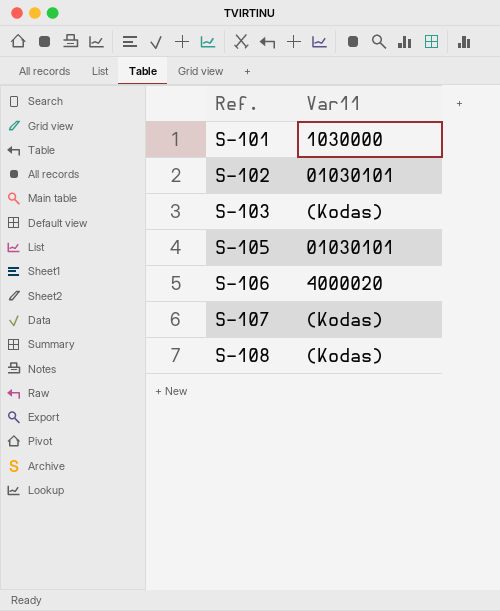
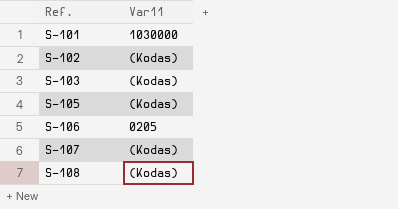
S-102 | Var11: 01030101 -> (Kodas)
S-105 | Var11: 01030101 -> (Kodas)
S-106 | Var11: 4000020 -> 0205

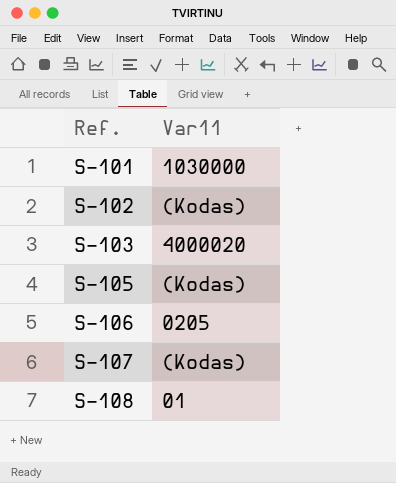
S-103 | Var11: (Kodas) -> 4000020
S-108 | Var11: (Kodas) -> 01

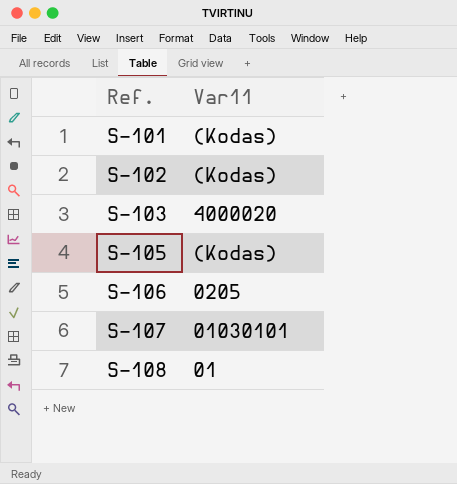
S-101 | Var11: 1030000 -> (Kodas)
S-107 | Var11: (Kodas) -> 01030101

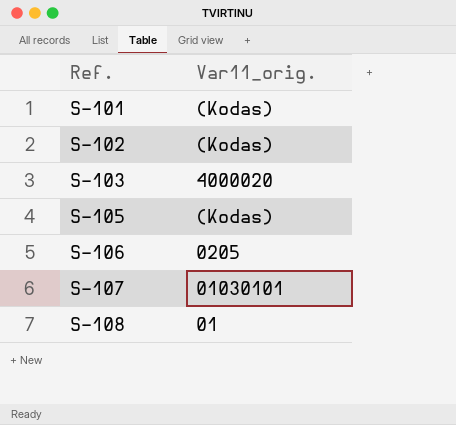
column name: Var11 -> Var11_orig.

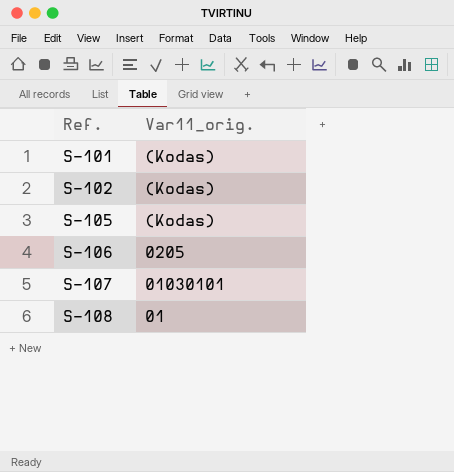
row S-103: 4000020 -> none

